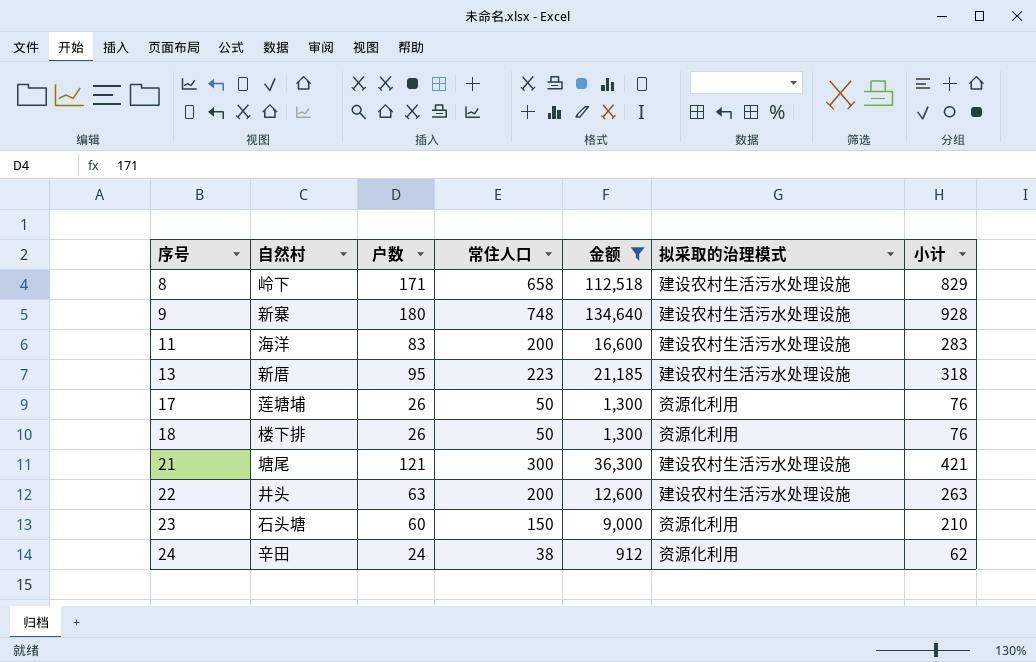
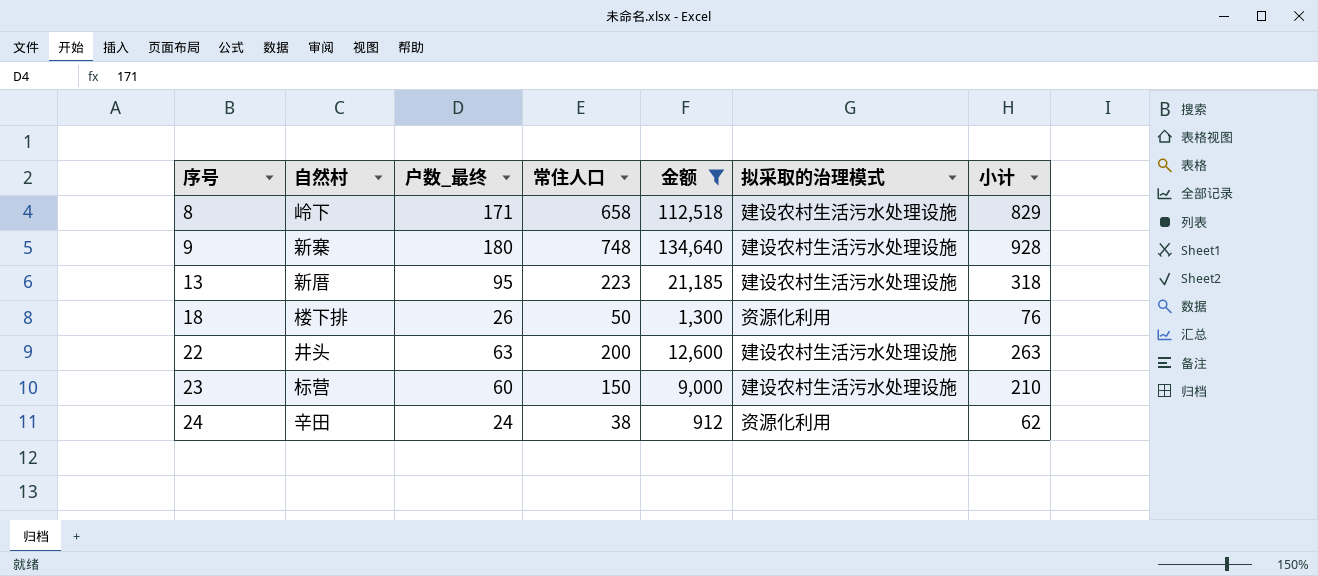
column name: 户数 -> 户数_最终
row 11: 海洋 | 83 | 200 | 16,600 | 建设农村生活污水处理设施 | 283 -> none
row 17: 莲塘埔 | 26 | 50 | 1,300 | 资源化利用 | 76 -> none
row 21: 塘尾 | 121 | 300 | 36,300 | 建设农村生活污水处理设施 | 421 -> none
23 | 自然村: 石头塘 -> 标营
23 | 拟采取的治理模式: 资源化利用 -> 建设农村生活污水处理设施

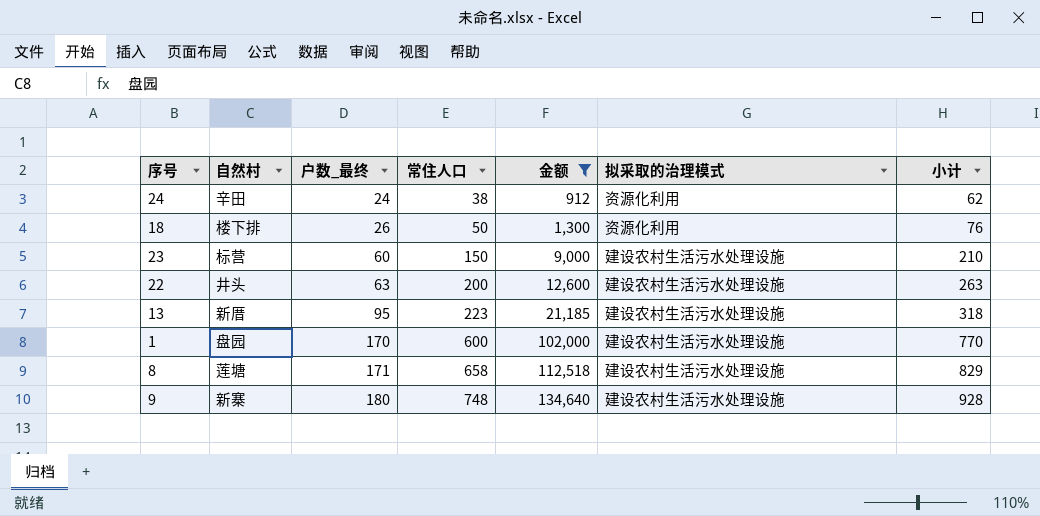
row order: 序号 ascending -> 户数_最终 ascending
row 1: none -> 盘园 | 170 | 600 | 102,000 | 建设农村生活污水处理设施 | 770
8 | 自然村: 岭下 -> 莲塘

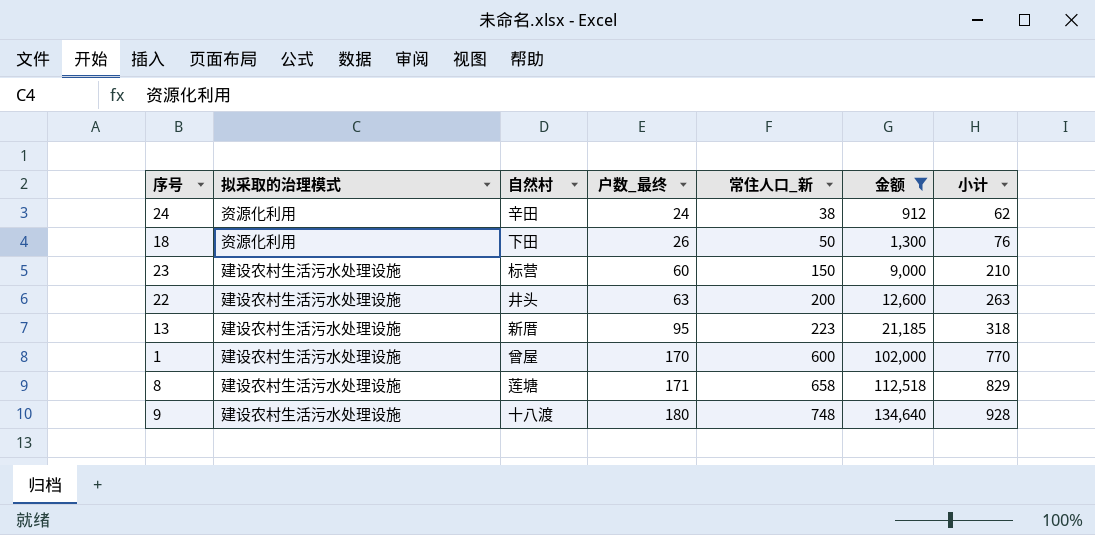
column 拟采取的治理模式 | position: 6 -> 2
column name: 常住人口 -> 常住人口_新
18 | 自然村: 楼下排 -> 下田
1 | 自然村: 盘园 -> 曾屋
9 | 自然村: 新寨 -> 十八渡

